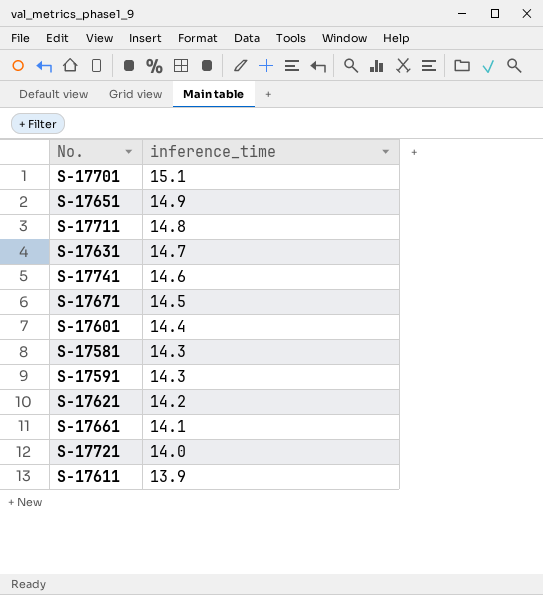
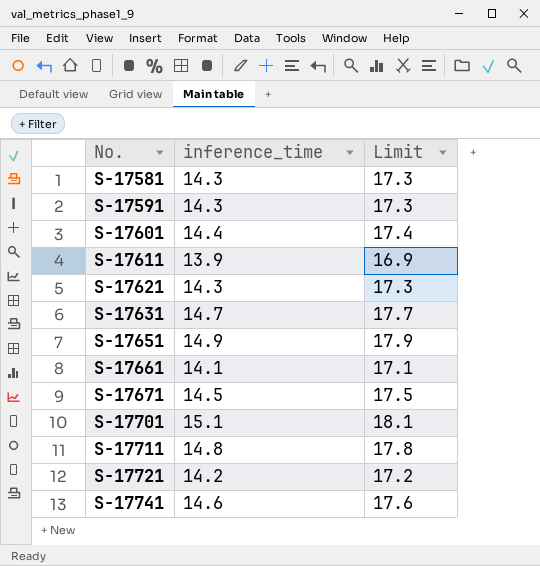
row order: inference_time descending -> No. ascending
column Limit | formula: none -> [inference_time] + 3
S-17621 | inference_time: 14.2 -> 14.3
S-17721 | inference_time: 14.0 -> 14.2

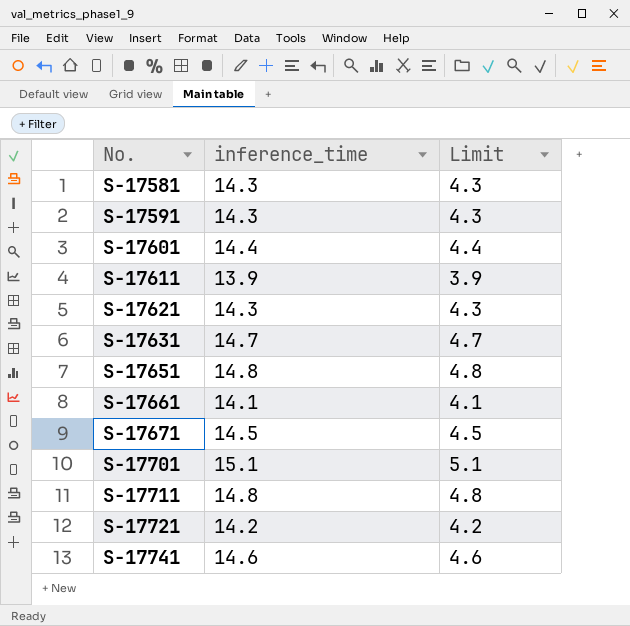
column Limit | formula: [inference_time] + 3 -> [inference_time] - 10
S-17651 | inference_time: 14.9 -> 14.8

